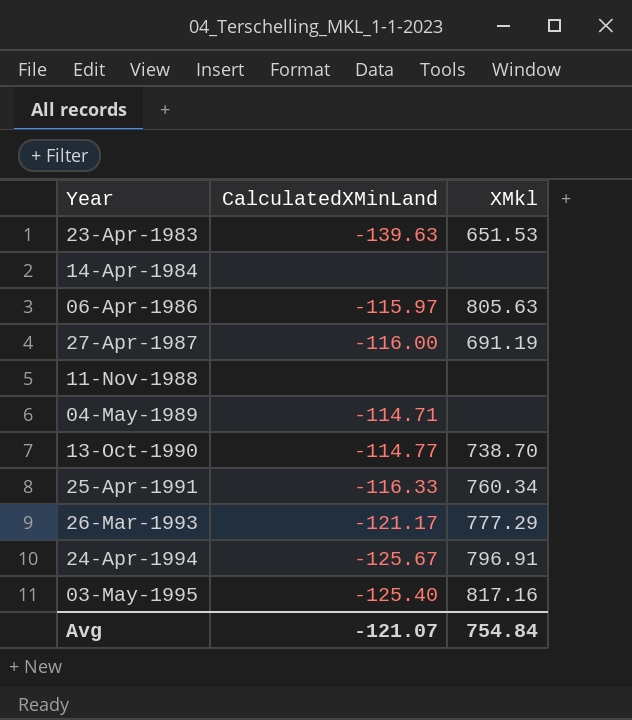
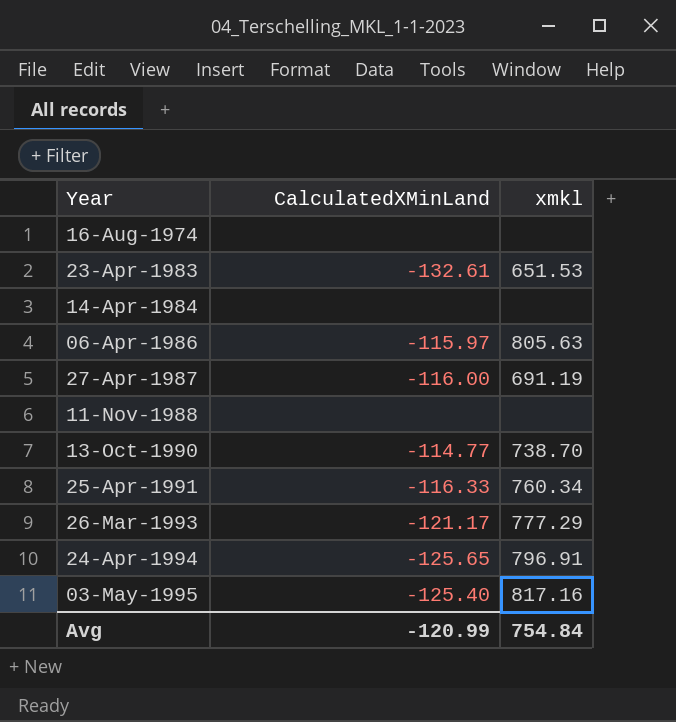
column name: XMkl -> xmkl
row 04-May-1989: -114.71 | none -> none
row 16-Aug-1974: none -> none | none
23-Apr-1983 | CalculatedXMinLand: -139.63 -> -132.61
24-Apr-1994 | CalculatedXMinLand: -125.67 -> -125.65
Avg | CalculatedXMinLand: -121.07 -> -120.99

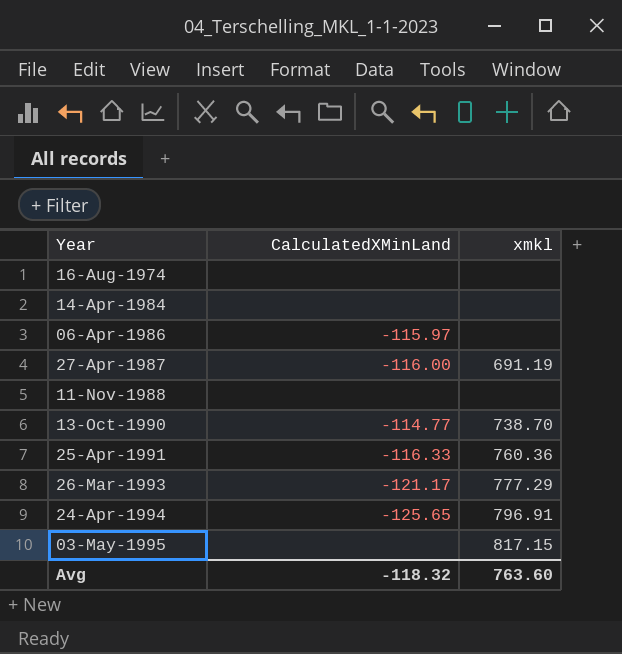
row 23-Apr-1983: -132.61 | 651.53 -> none
06-Apr-1986 | xmkl: 805.63 -> none
25-Apr-1991 | xmkl: 760.34 -> 760.36
03-May-1995 | CalculatedXMinLand: -125.40 -> none
03-May-1995 | xmkl: 817.16 -> 817.15
Avg | CalculatedXMinLand: -120.99 -> -118.32
Avg | xmkl: 754.84 -> 763.60

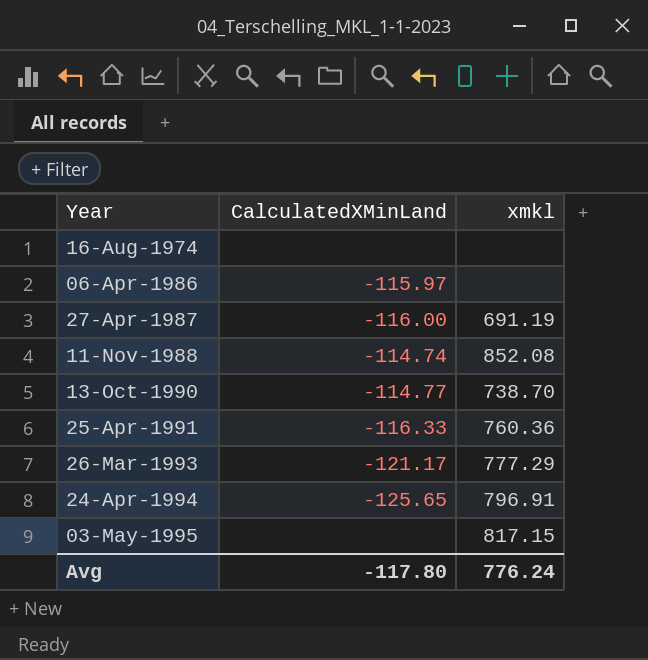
row 14-Apr-1984: none | none -> none
11-Nov-1988 | CalculatedXMinLand: none -> -114.74
11-Nov-1988 | xmkl: none -> 852.08
Avg | CalculatedXMinLand: -118.32 -> -117.80
Avg | xmkl: 763.60 -> 776.24

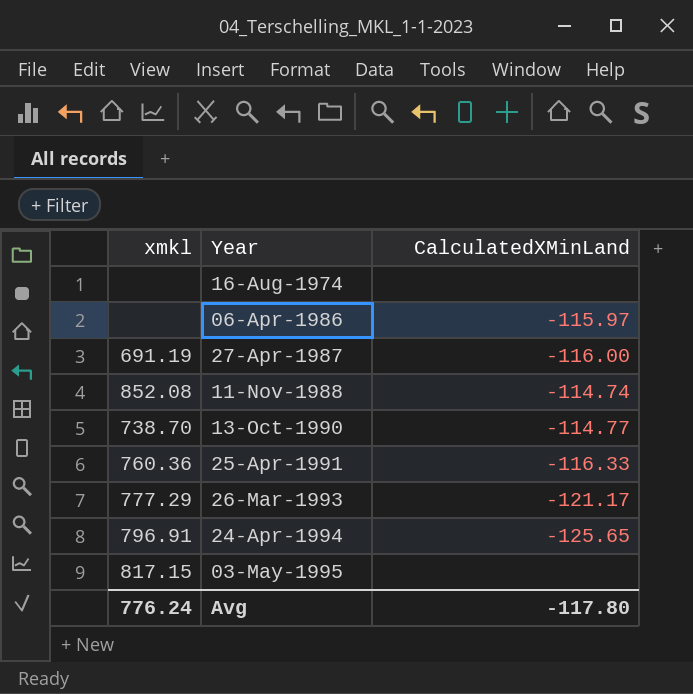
column xmkl | position: 3 -> 1

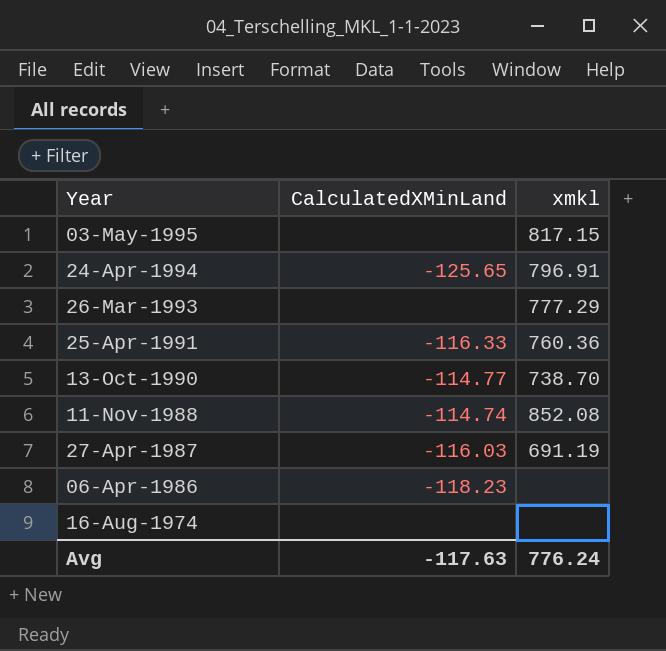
row order: Year ascending -> Year descending
column xmkl | position: 1 -> 3
26-Mar-1993 | CalculatedXMinLand: -121.17 -> none
27-Apr-1987 | CalculatedXMinLand: -116.00 -> -116.03
06-Apr-1986 | CalculatedXMinLand: -115.97 -> -118.23
Avg | CalculatedXMinLand: -117.80 -> -117.63

